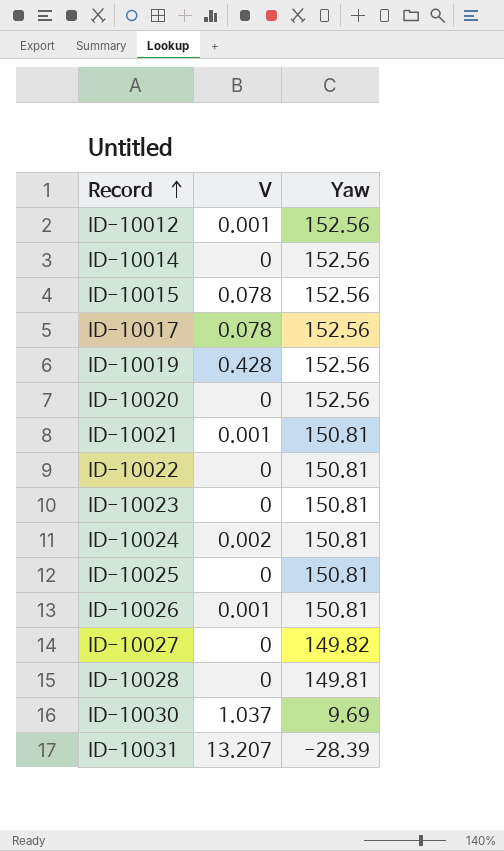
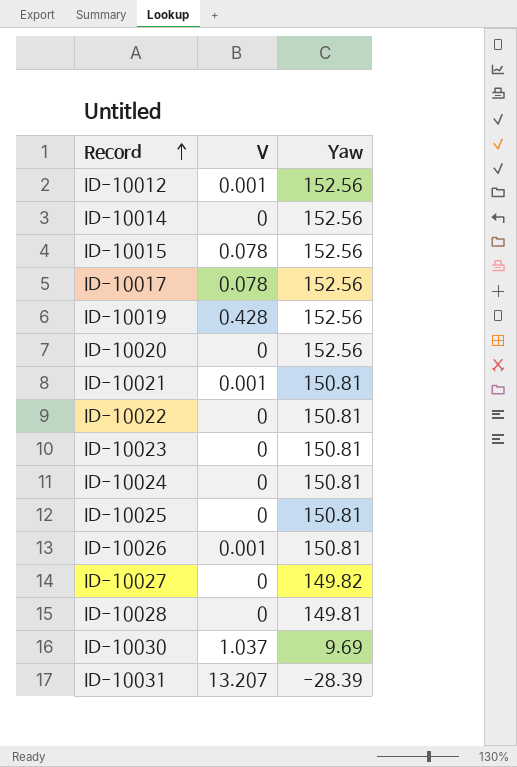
ID-10024 | V: 0.002 -> 0

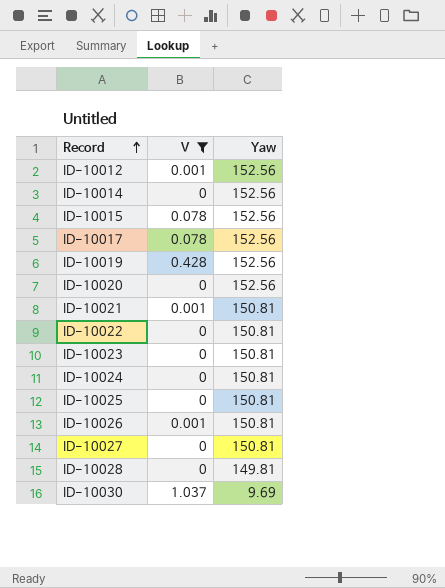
filter: none -> V != 13.207
ID-10027 | Yaw: 149.82 -> 150.81

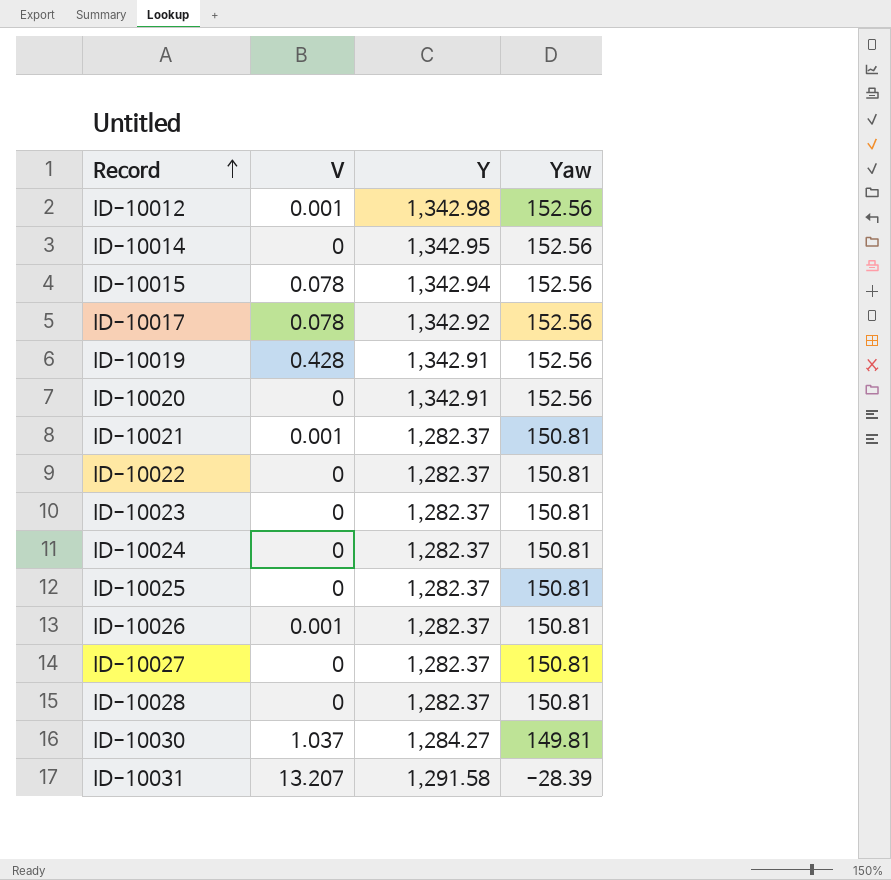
filter: V != 13.207 -> none
column Y | position: none -> 3
ID-10028 | Yaw: 149.81 -> 150.81
ID-10030 | Yaw: 9.69 -> 149.81

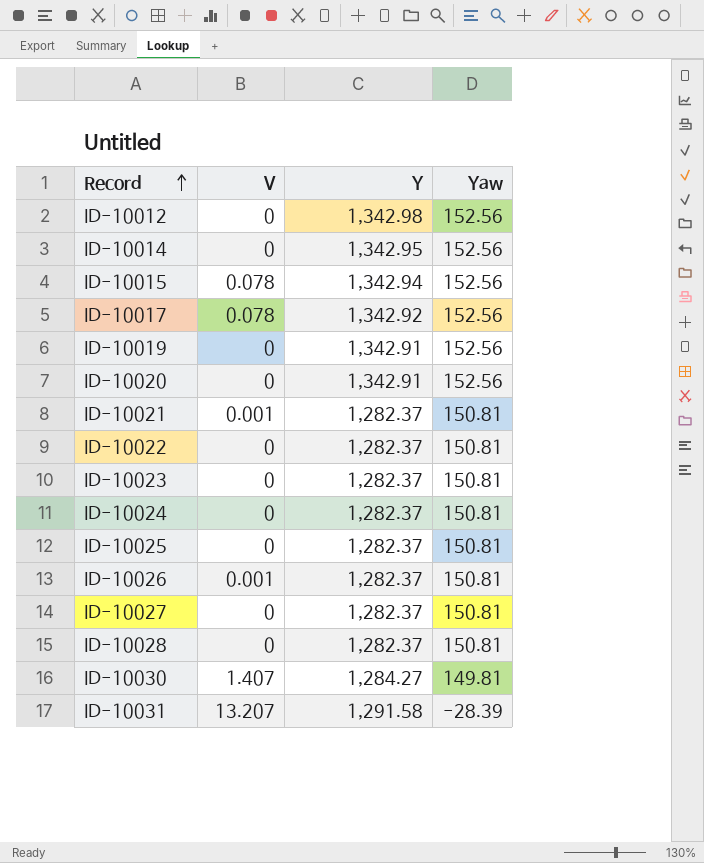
ID-10012 | V: 0.001 -> 0
ID-10019 | V: 0.428 -> 0
ID-10030 | V: 1.037 -> 1.407

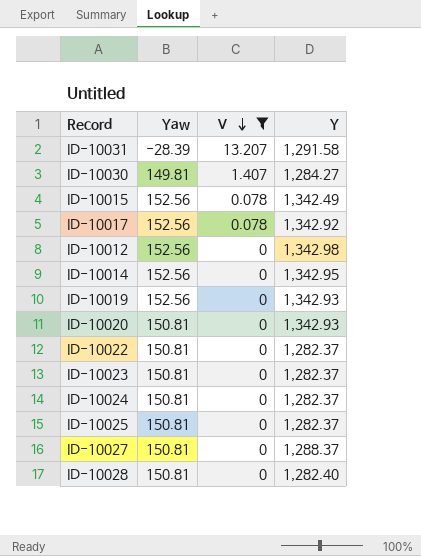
filter: none -> V != 0.001
row order: Record ascending -> V descending
column Yaw | position: 4 -> 2
ID-10015 | Y: 1,342.94 -> 1,342.49
ID-10019 | Y: 1,342.91 -> 1,342.93
ID-10020 | Yaw: 152.56 -> 150.81
ID-10020 | Y: 1,342.91 -> 1,342.93
ID-10027 | Y: 1,282.37 -> 1,288.37
ID-10028 | Y: 1,282.37 -> 1,282.40

